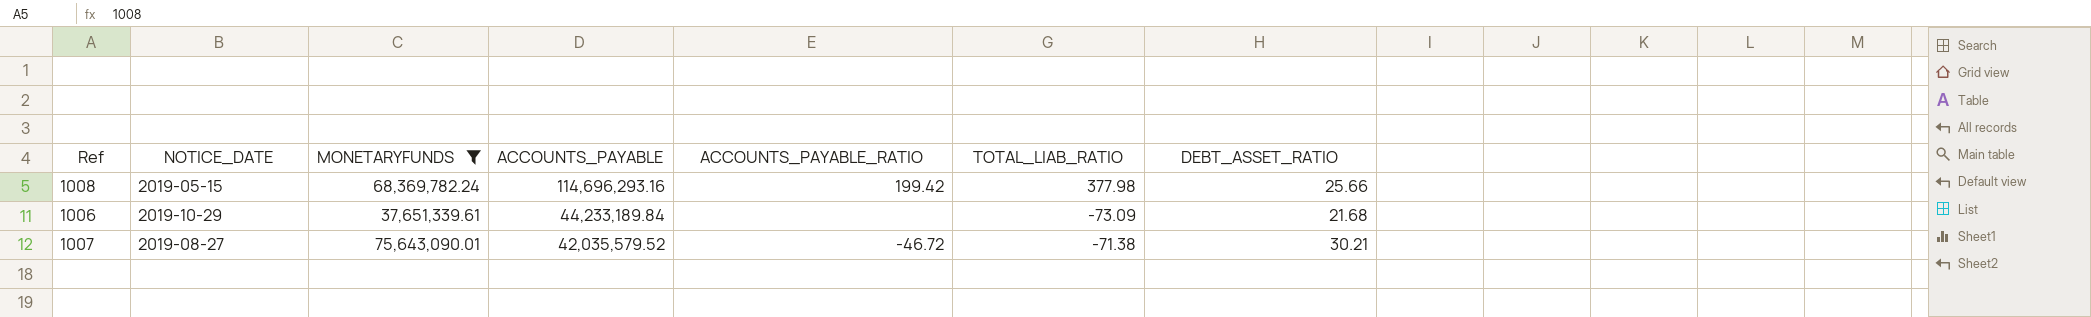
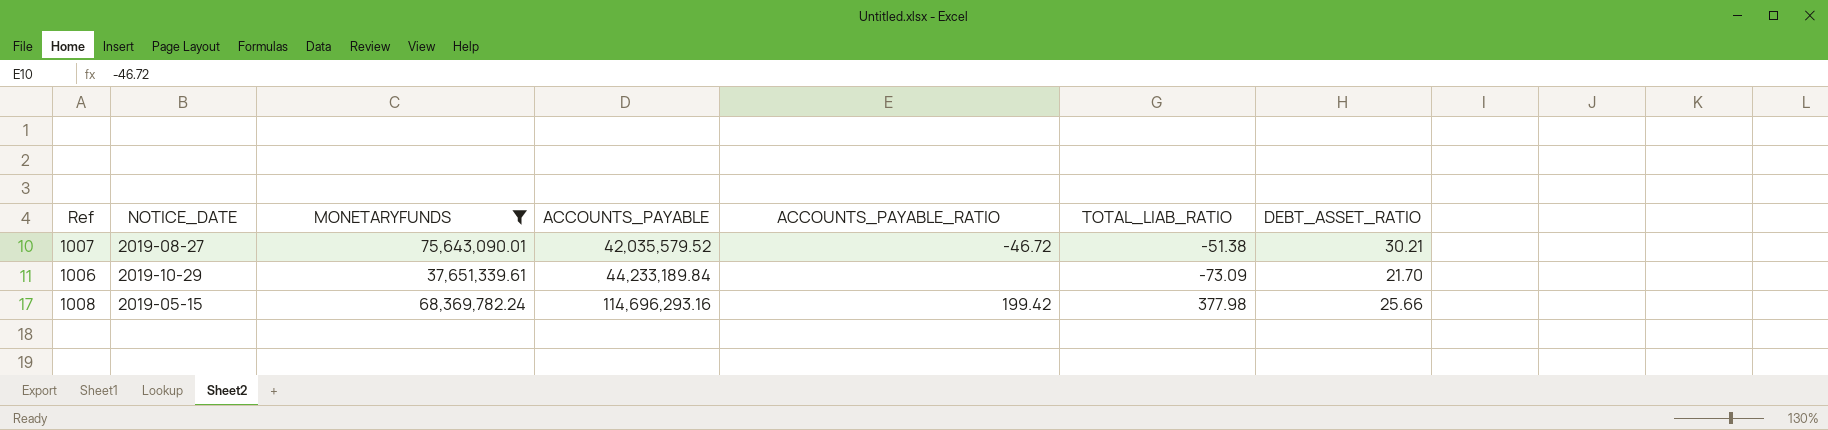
row order: ACCOUNTS_PAYABLE descending -> ACCOUNTS_PAYABLE ascending
1007 | TOTAL_LIAB_RATIO: -71.38 -> -51.38
1006 | DEBT_ASSET_RATIO: 21.68 -> 21.70

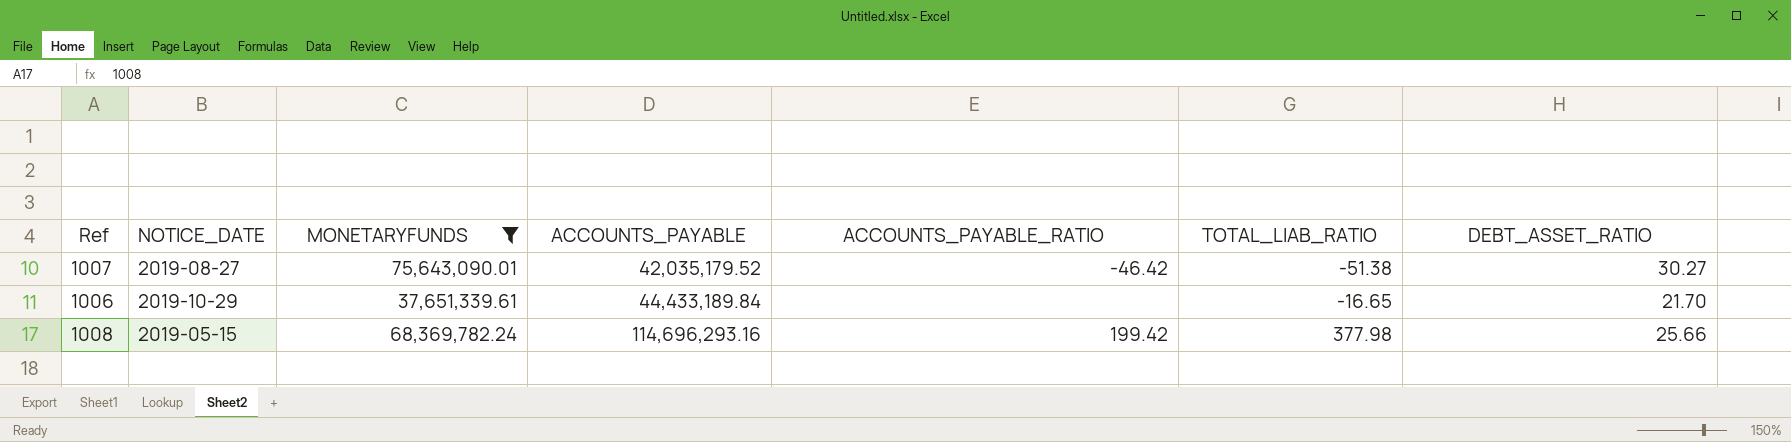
1007 | ACCOUNTS_PAYABLE: 42,035,579.52 -> 42,035,179.52
1007 | ACCOUNTS_PAYABLE_RATIO: -46.72 -> -46.42
1007 | DEBT_ASSET_RATIO: 30.21 -> 30.27
1006 | ACCOUNTS_PAYABLE: 44,233,189.84 -> 44,433,189.84
1006 | TOTAL_LIAB_RATIO: -73.09 -> -16.65

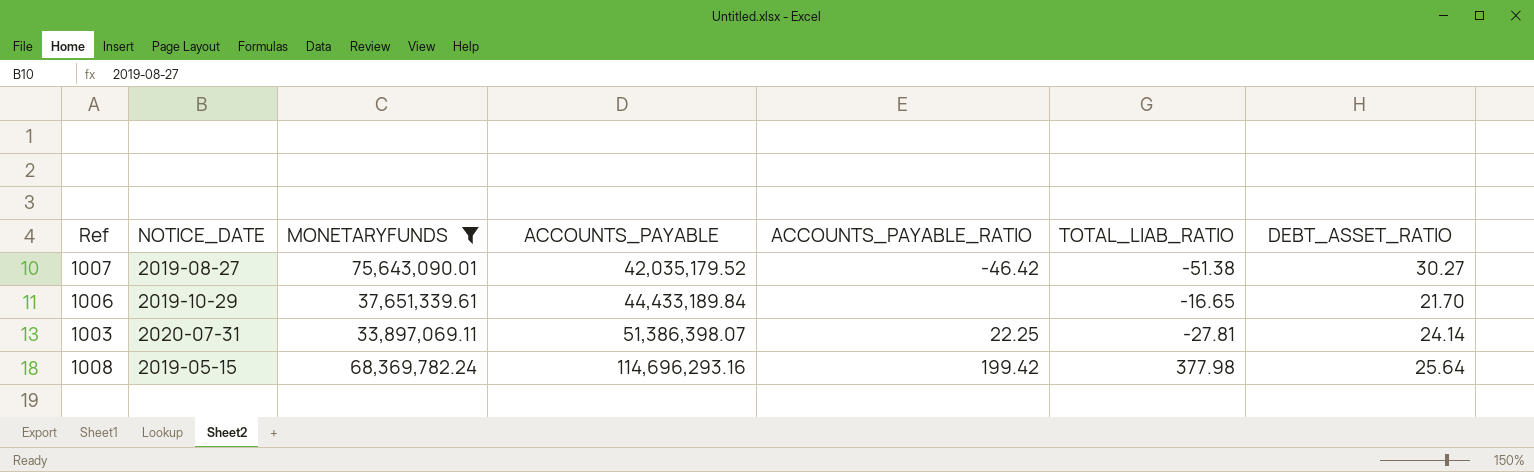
row 1003: none -> 2020-07-31 | 33,897,069.11 | 51,386,398.07 | 22.25 | -27.81 | 24.14
1008 | DEBT_ASSET_RATIO: 25.66 -> 25.64

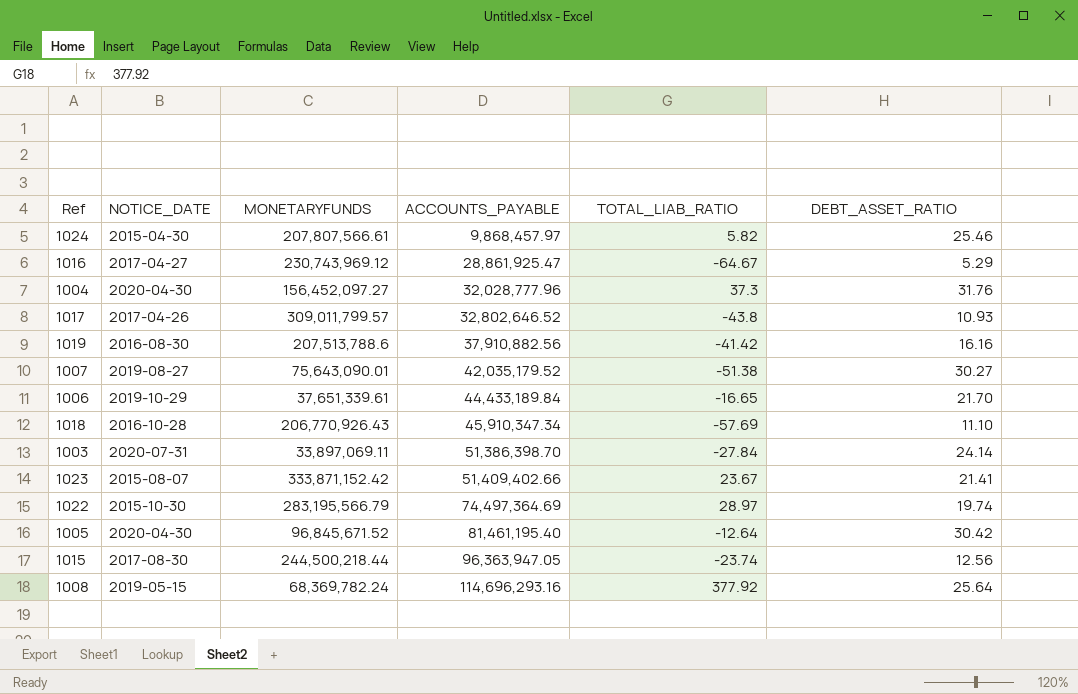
filter: MONETARYFUNDS <= 75,643,090.01 -> none
column ACCOUNTS_PAYABLE_RATIO | position: 5 -> none
1003 | ACCOUNTS_PAYABLE: 51,386,398.07 -> 51,386,398.70
1003 | TOTAL_LIAB_RATIO: -27.81 -> -27.84
1008 | TOTAL_LIAB_RATIO: 377.98 -> 377.92

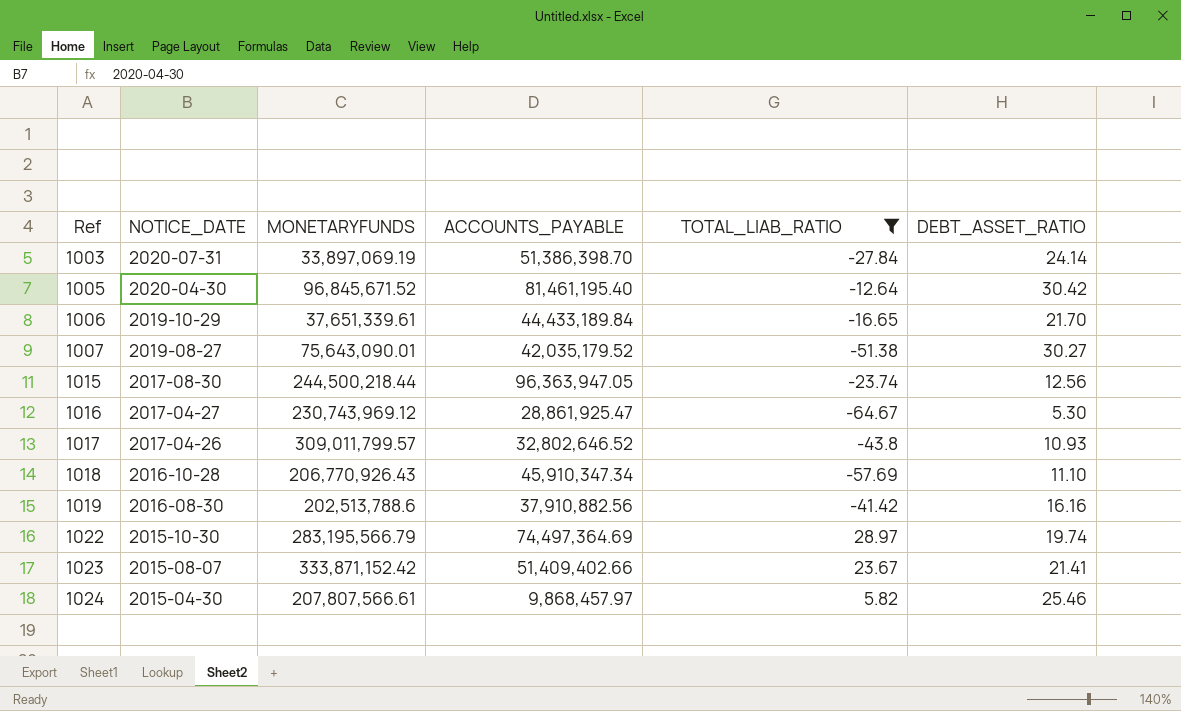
filter: none -> TOTAL_LIAB_RATIO <= 28.97
row order: ACCOUNTS_PAYABLE ascending -> Ref ascending
1003 | MONETARYFUNDS: 33,897,069.11 -> 33,897,069.19
1016 | DEBT_ASSET_RATIO: 5.29 -> 5.30
1019 | MONETARYFUNDS: 207,513,788.6 -> 202,513,788.6

